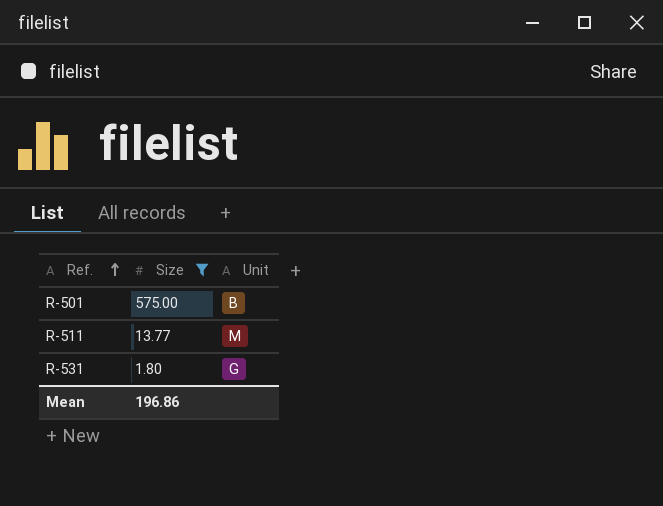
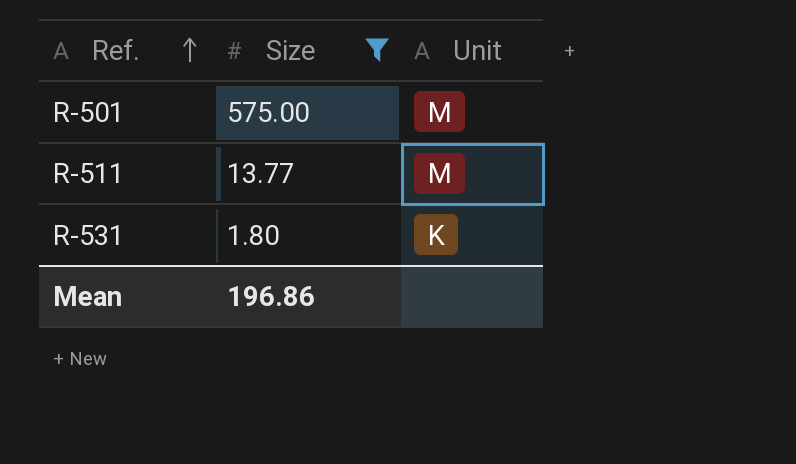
R-501 | Unit: B -> M
R-531 | Unit: G -> K

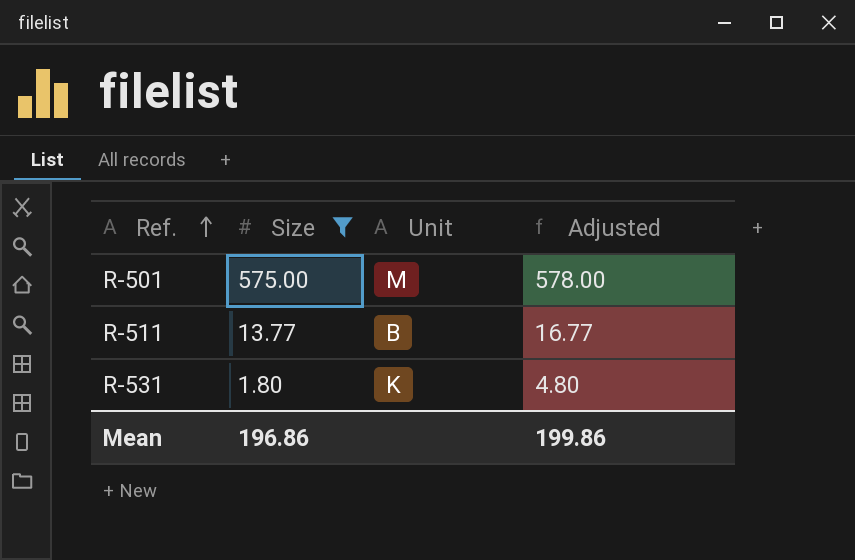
column Adjusted | formula: none -> [Size] + 3
R-511 | Unit: M -> B

